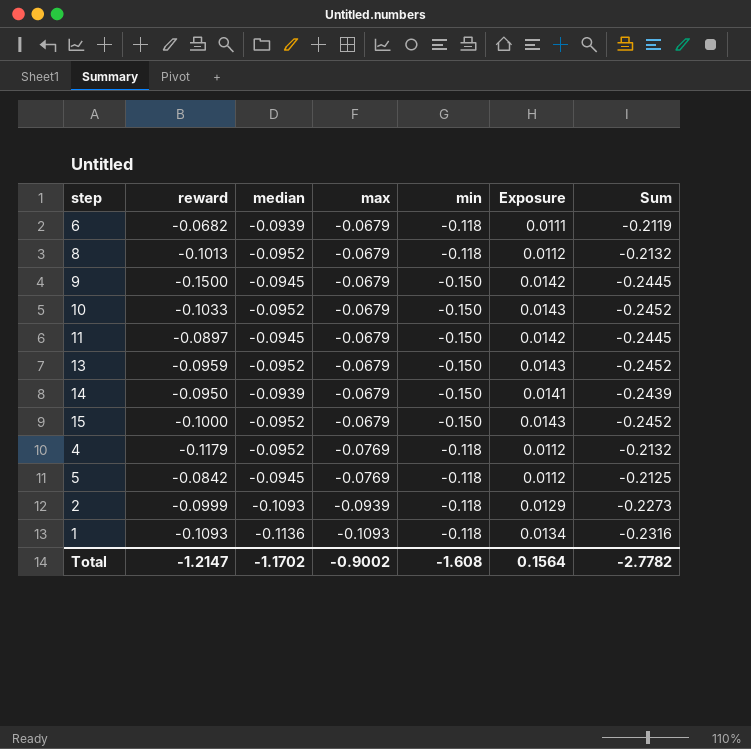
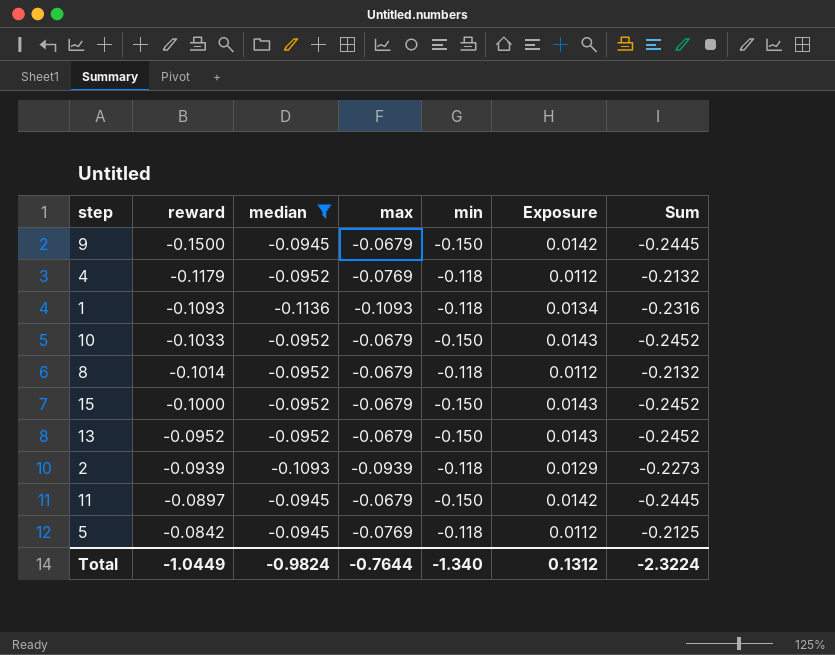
filter: none -> median != -0.0939
row order: max descending -> reward ascending
8 | reward: -0.1013 -> -0.1014
13 | reward: -0.0959 -> -0.0952
2 | reward: -0.0999 -> -0.0939
Total | reward: -1.2147 -> -1.0449
Total | median: -1.1702 -> -0.9824
Total | max: -0.9002 -> -0.7644
Total | min: -1.608 -> -1.340
Total | Exposure: 0.1564 -> 0.1312
Total | Sum: -2.7782 -> -2.3224

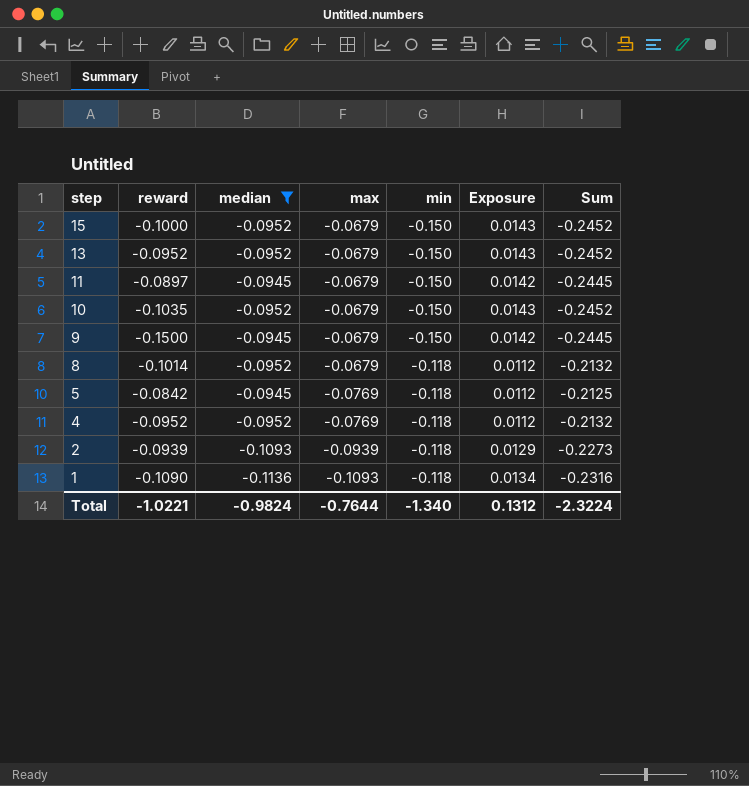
row order: reward ascending -> step descending
10 | reward: -0.1033 -> -0.1035
4 | reward: -0.1179 -> -0.0952
1 | reward: -0.1093 -> -0.1090
Total | reward: -1.0449 -> -1.0221

